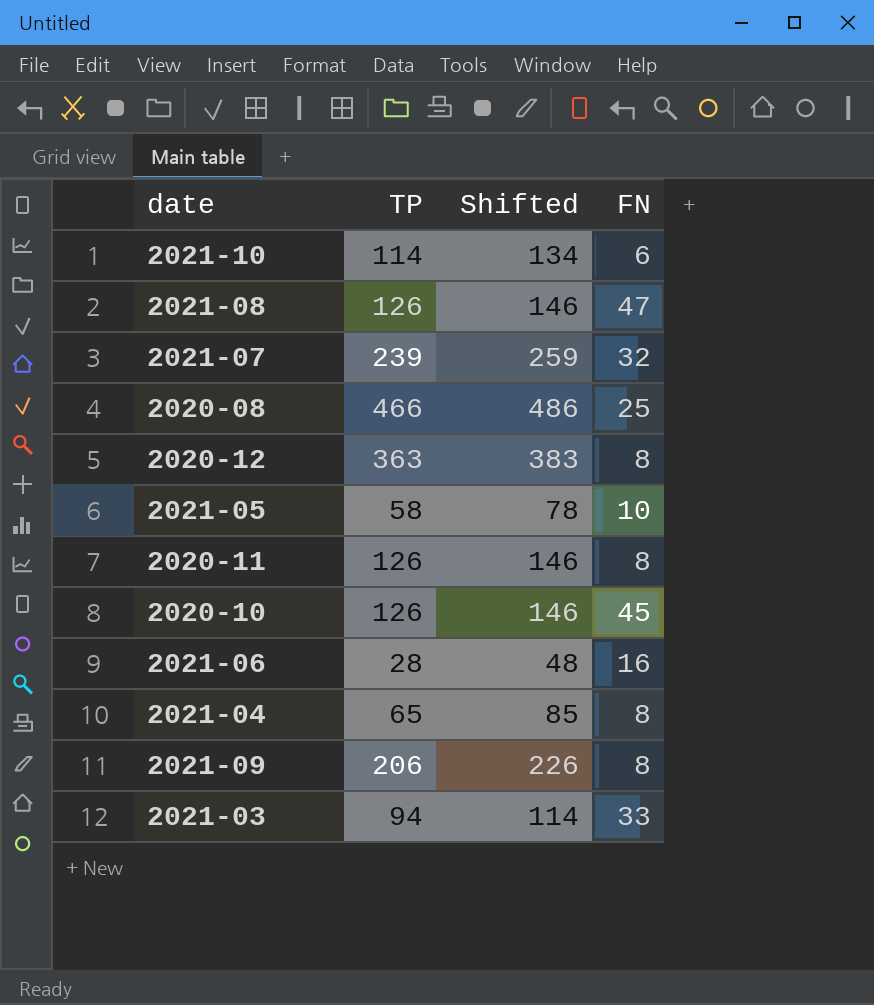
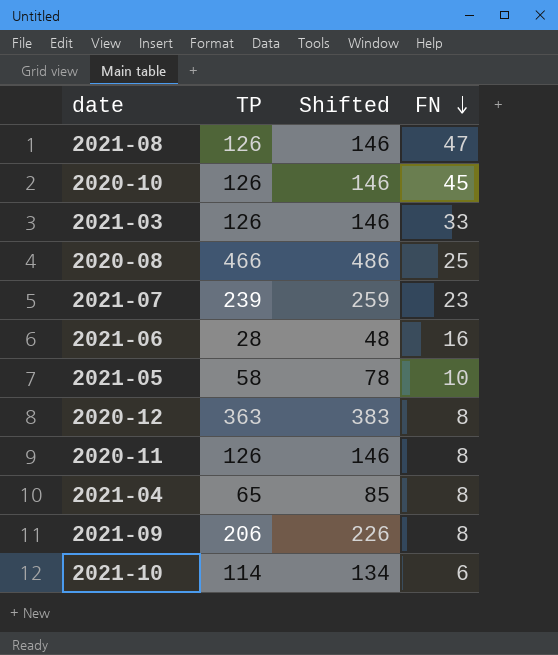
row order: none -> FN descending
2021-03 | TP: 94 -> 126
2021-03 | Shifted: 114 -> 146
2021-07 | FN: 32 -> 23

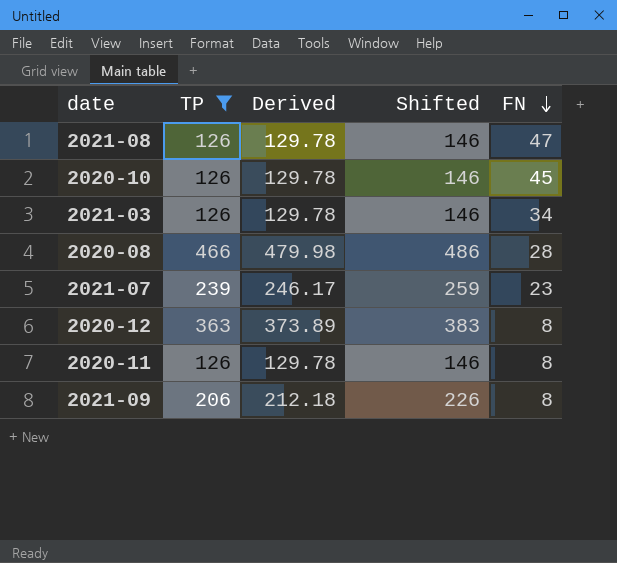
filter: none -> TP >= 126
column Derived | formula: none -> [TP] * 1.03
2021-03 | FN: 33 -> 34
2020-08 | FN: 25 -> 28

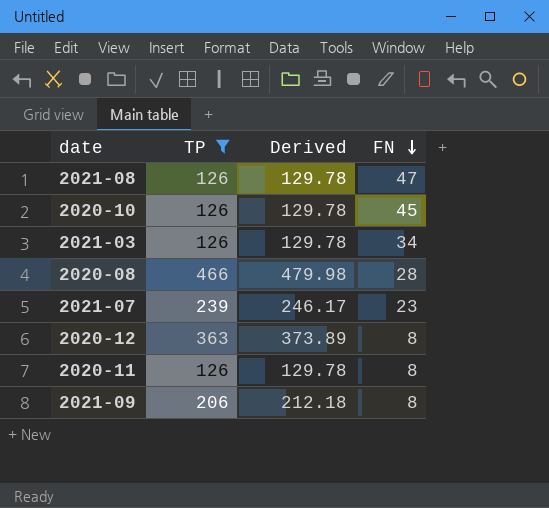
column Shifted | formula: [TP] + 20 -> none

